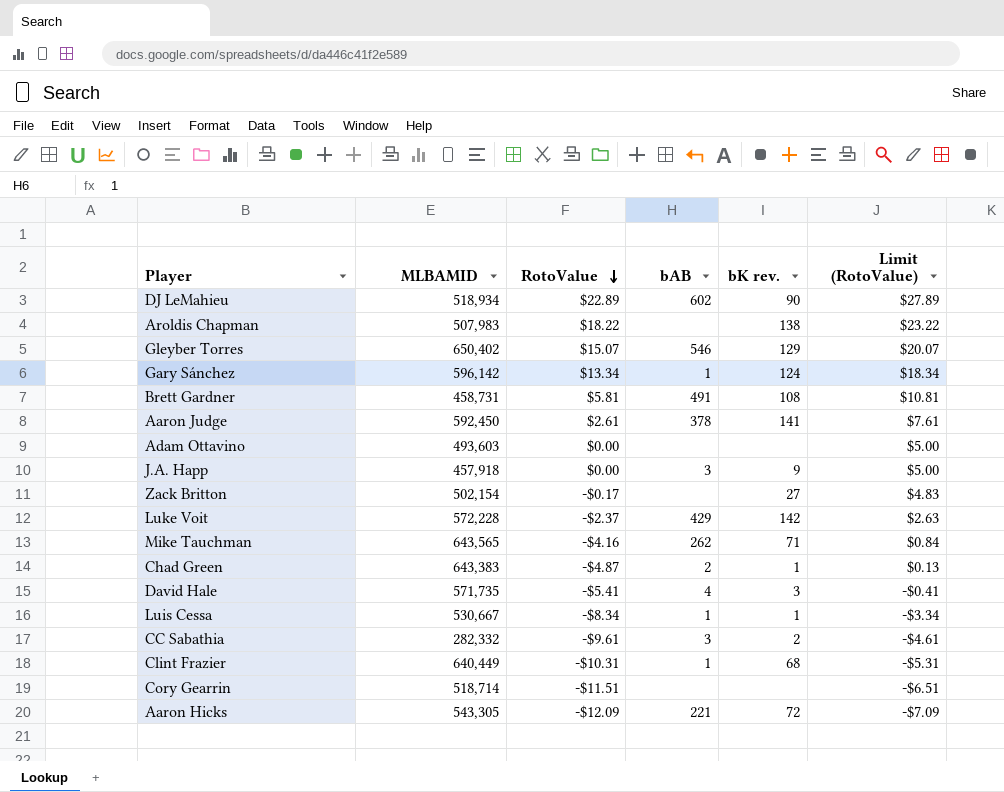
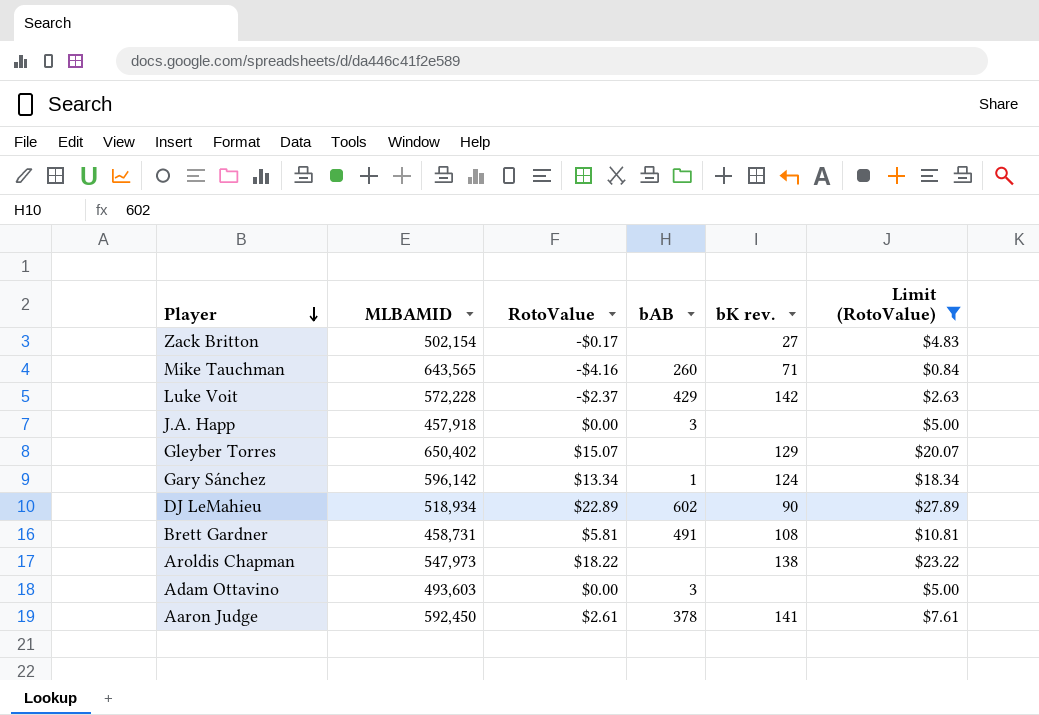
filter: none -> Limit (RotoValue) >= $0.84
row order: RotoValue descending -> Player descending
Mike Tauchman | bAB: 262 -> 260
J.A. Happ | bK rev.: 9 -> none
Gleyber Torres | bAB: 546 -> none
Aroldis Chapman | MLBAMID: 507,983 -> 547,973
Adam Ottavino | bAB: none -> 3

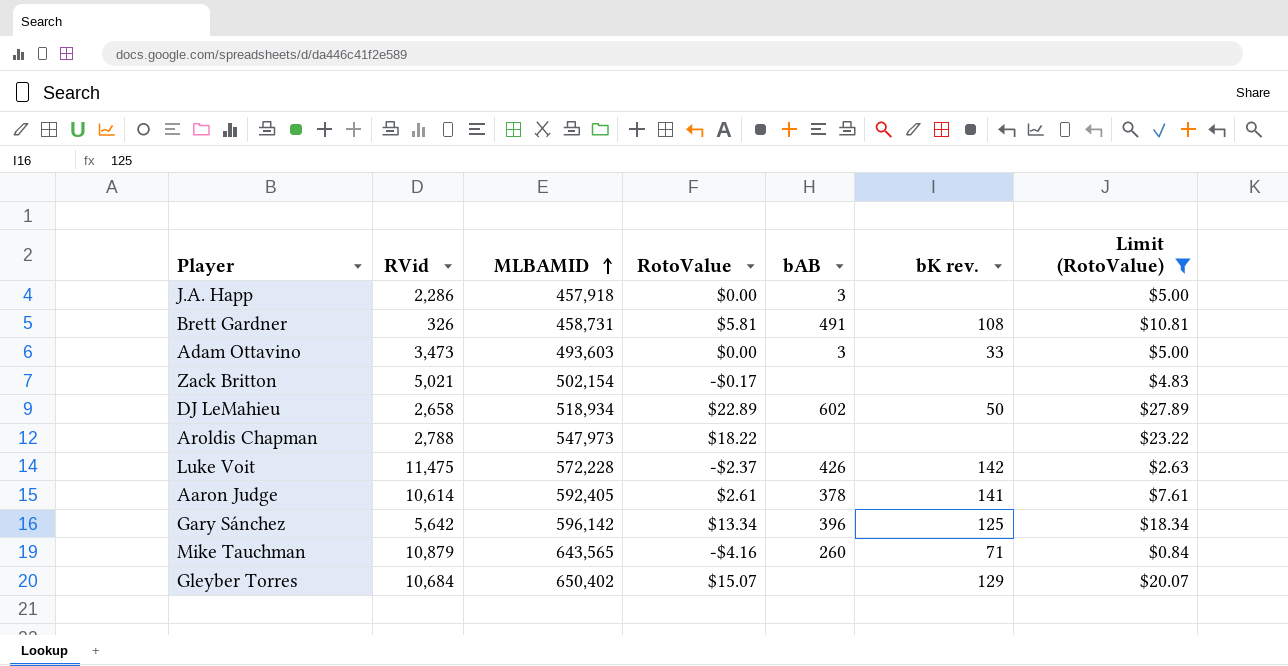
row order: Player descending -> MLBAMID ascending
column RVid | position: none -> 2
Adam Ottavino | bK rev.: none -> 33
Zack Britton | bK rev.: 27 -> none
DJ LeMahieu | bK rev.: 90 -> 50
Aroldis Chapman | bK rev.: 138 -> none
Luke Voit | bAB: 429 -> 426
Aaron Judge | MLBAMID: 592,450 -> 592,405
Gary Sánchez | bAB: 1 -> 396
Gary Sánchez | bK rev.: 124 -> 125

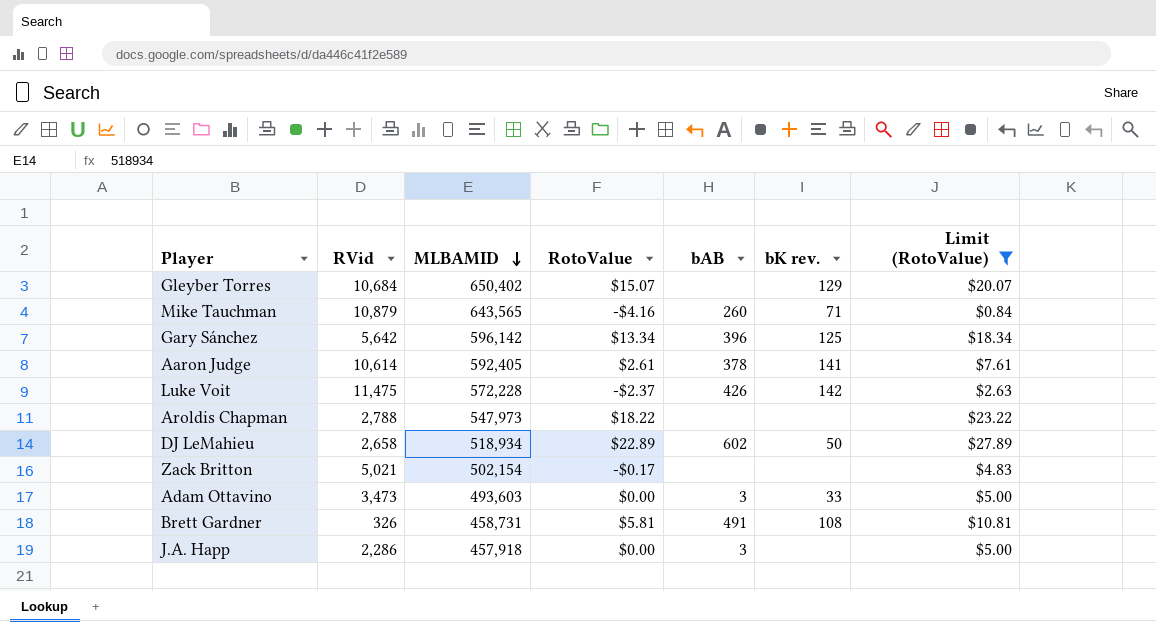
row order: MLBAMID ascending -> MLBAMID descending

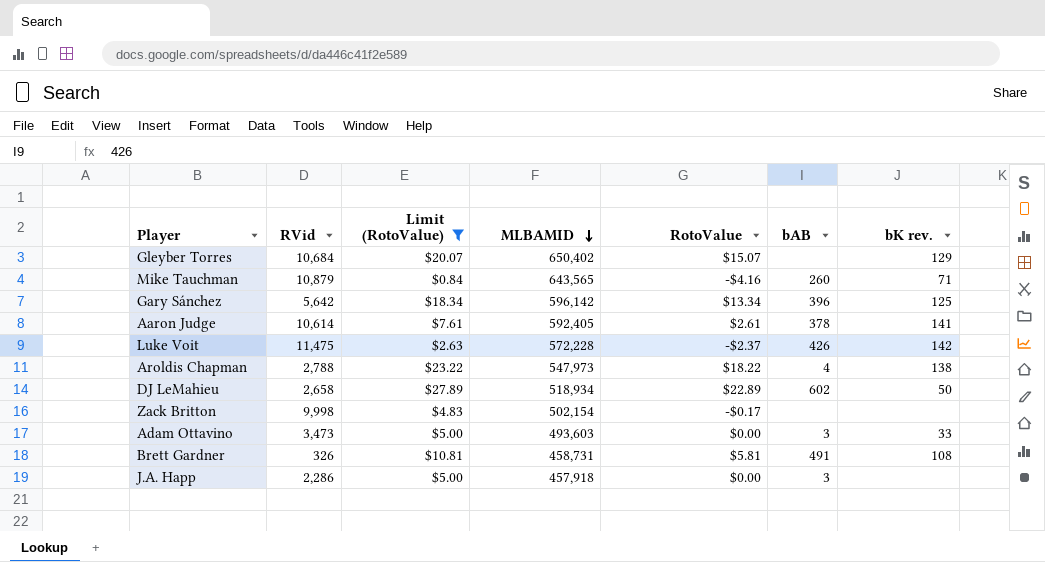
column Limit (RotoValue) | position: 7 -> 3
Aroldis Chapman | bAB: none -> 4
Aroldis Chapman | bK rev.: none -> 138
Zack Britton | RVid: 5,021 -> 9,998

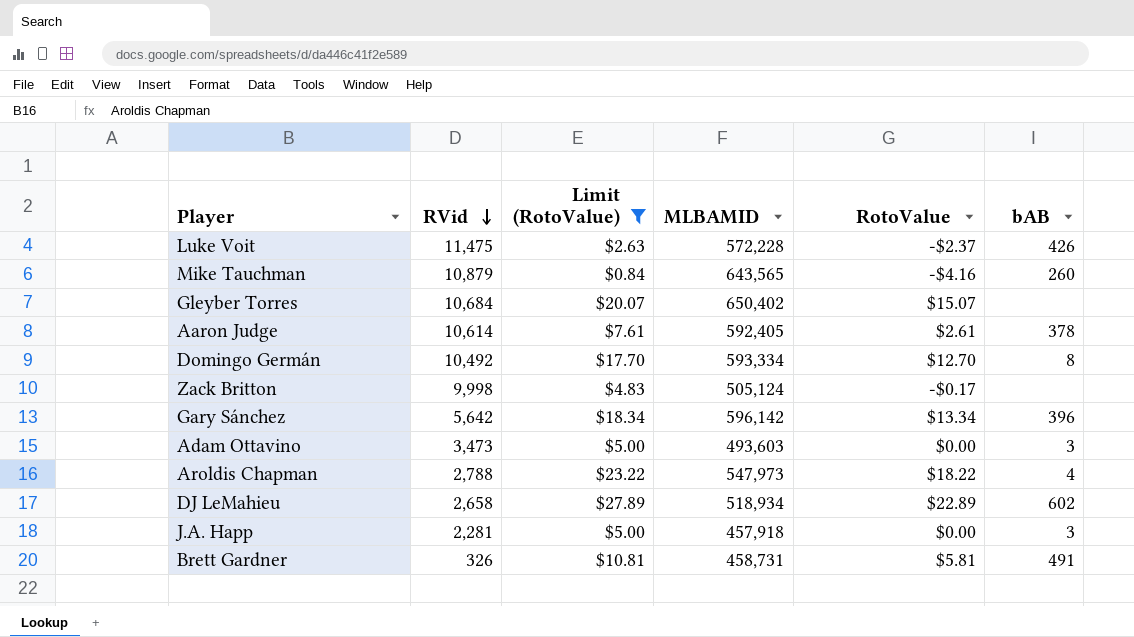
row order: MLBAMID descending -> RVid descending
column bK rev. | position: 7 -> none
row Domingo Germán: none -> 10,492 | $17.70 | 593,334 | $12.70 | 8
Zack Britton | MLBAMID: 502,154 -> 505,124
J.A. Happ | RVid: 2,286 -> 2,281

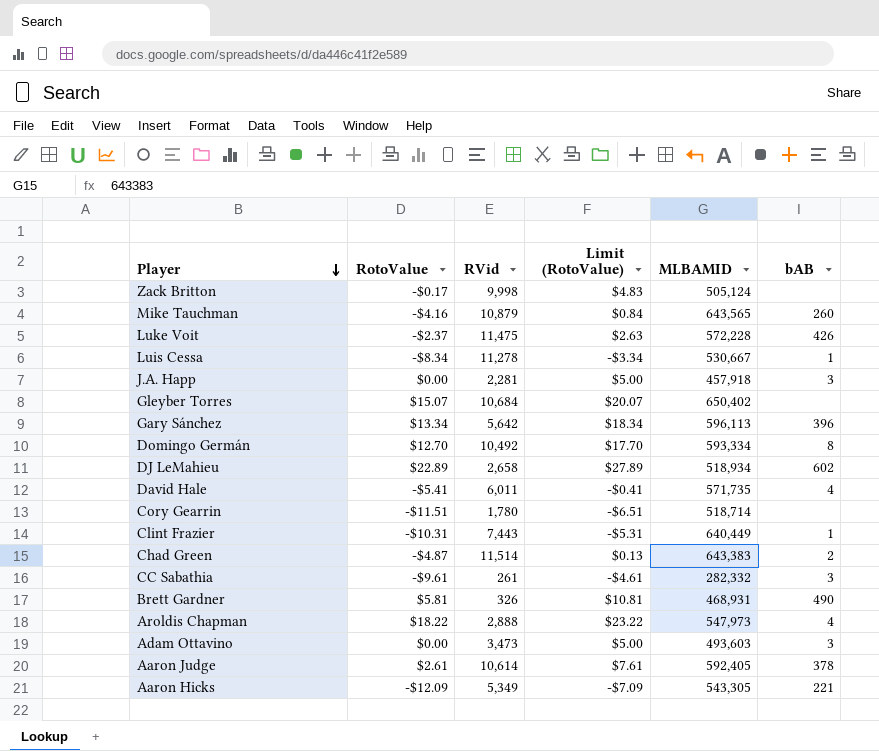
filter: Limit (RotoValue) >= $0.84 -> none
row order: RVid descending -> Player descending
column RotoValue | position: 5 -> 2
Gary Sánchez | MLBAMID: 596,142 -> 596,113
Brett Gardner | MLBAMID: 458,731 -> 468,931
Brett Gardner | bAB: 491 -> 490
Aroldis Chapman | RVid: 2,788 -> 2,888

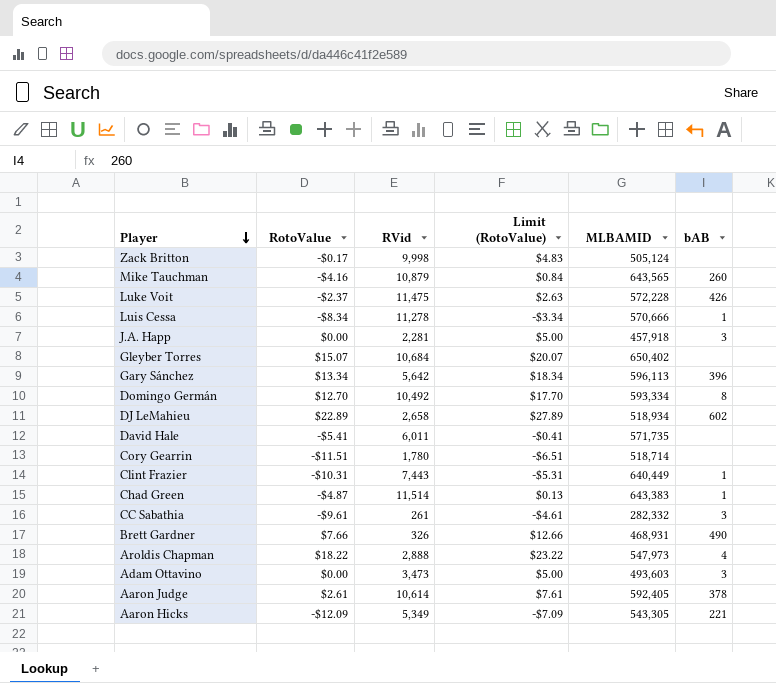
Luis Cessa | MLBAMID: 530,667 -> 570,666
David Hale | bAB: 4 -> none
Chad Green | bAB: 2 -> 1
Brett Gardner | RotoValue: $5.81 -> $7.66
Brett Gardner | Limit (RotoValue): $10.81 -> $12.66

